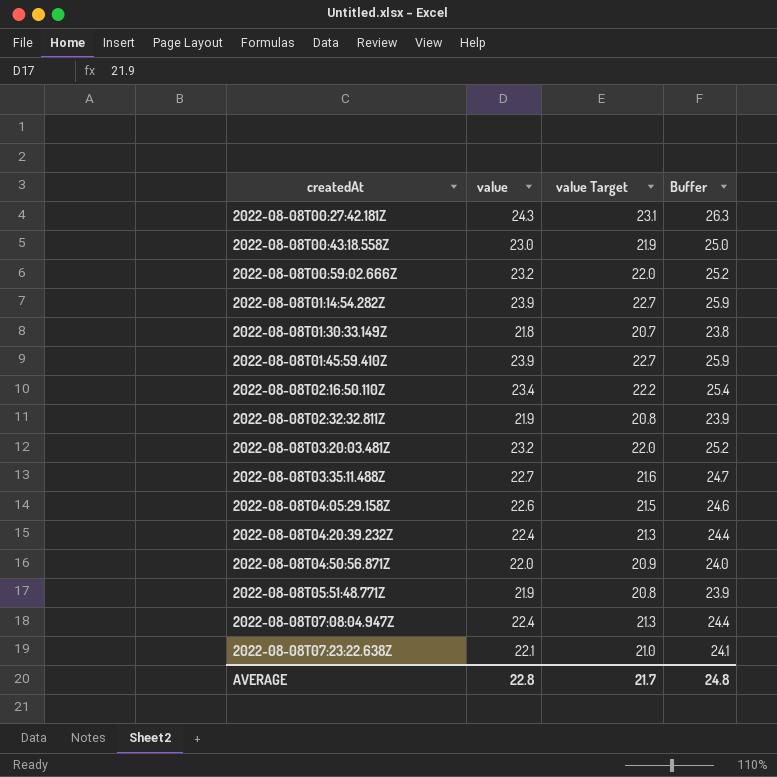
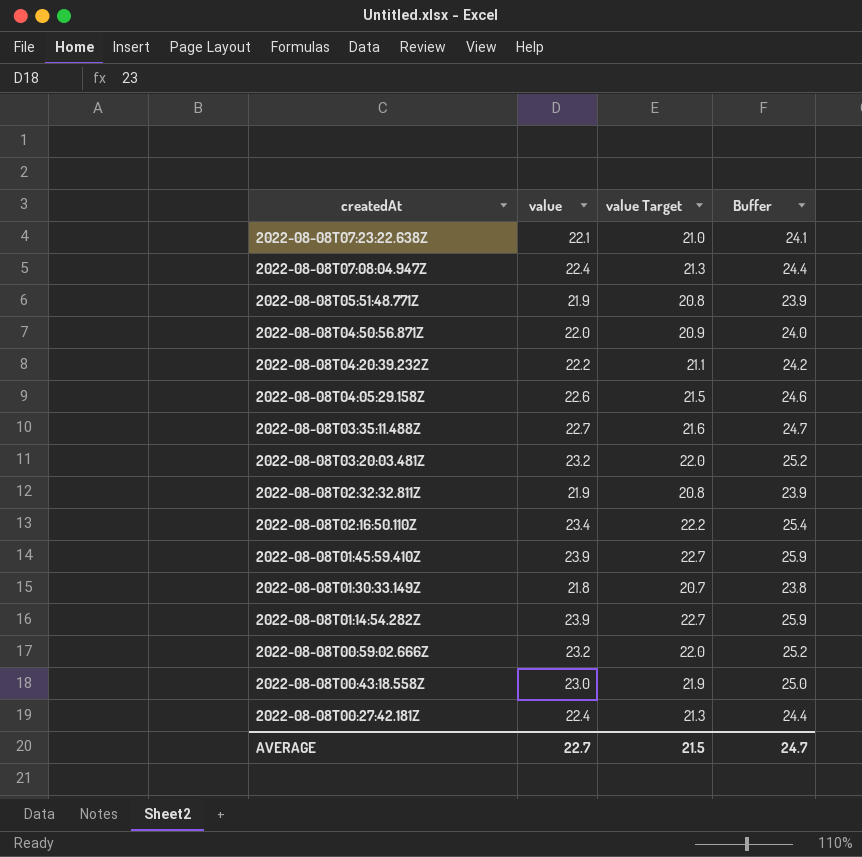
row order: createdAt ascending -> createdAt descending
2022-08-08T04:20:39.232Z | value: 22.4 -> 22.2
2022-08-08T04:20:39.232Z | value Target: 21.3 -> 21.1
2022-08-08T04:20:39.232Z | Buffer: 24.4 -> 24.2
2022-08-08T00:27:42.181Z | value: 24.3 -> 22.4
2022-08-08T00:27:42.181Z | value Target: 23.1 -> 21.3
2022-08-08T00:27:42.181Z | Buffer: 26.3 -> 24.4
AVERAGE | value: 22.8 -> 22.7
AVERAGE | value Target: 21.7 -> 21.5
AVERAGE | Buffer: 24.8 -> 24.7

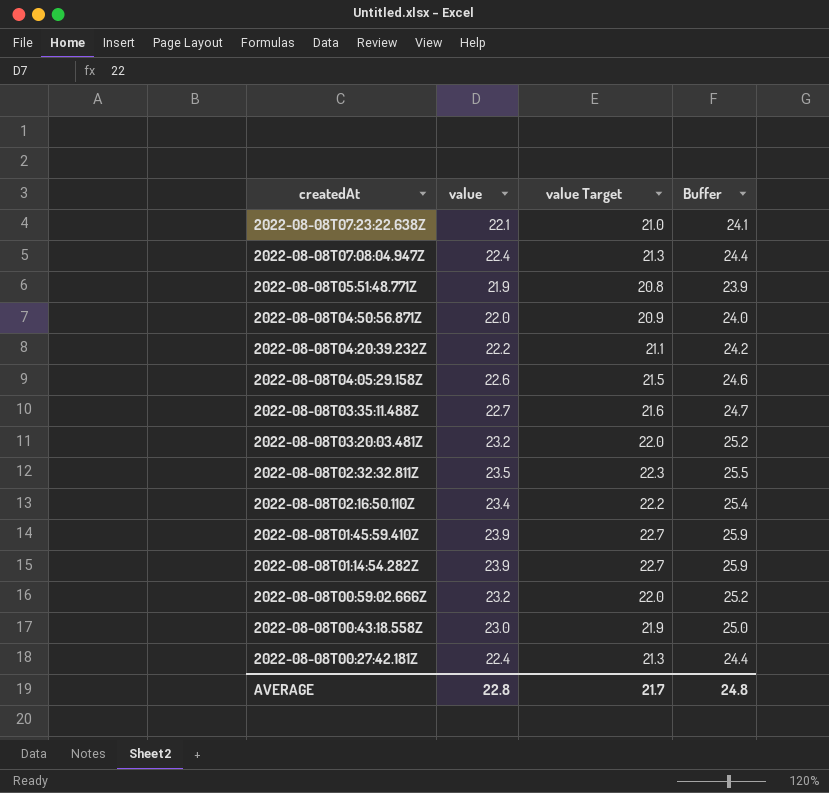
row 2022-08-08T01:30:33.149Z: 21.8 | 20.7 | 23.8 -> none
2022-08-08T02:32:32.811Z | value: 21.9 -> 23.5
2022-08-08T02:32:32.811Z | value Target: 20.8 -> 22.3
2022-08-08T02:32:32.811Z | Buffer: 23.9 -> 25.5
AVERAGE | value: 22.7 -> 22.8
AVERAGE | value Target: 21.5 -> 21.7
AVERAGE | Buffer: 24.7 -> 24.8

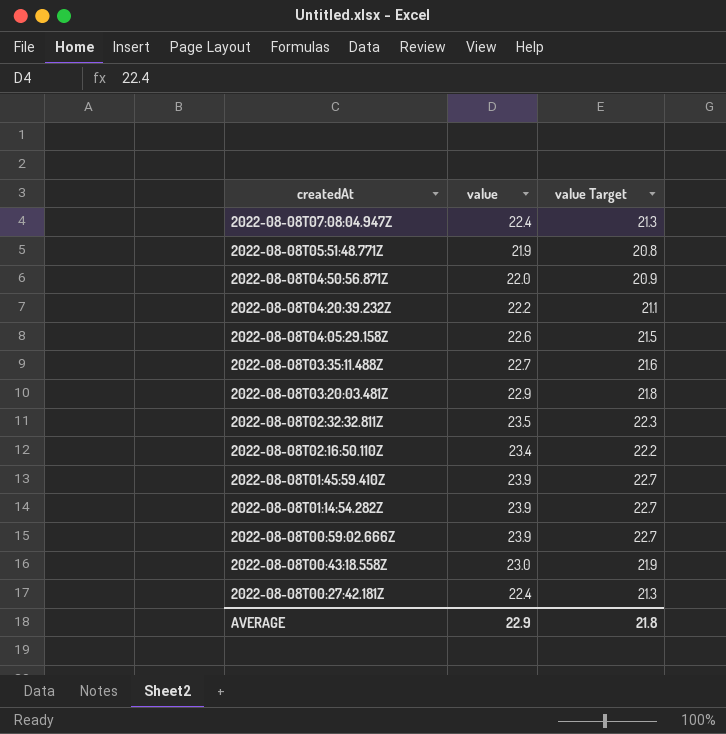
column Buffer | formula: [value] + 2 -> none
row 2022-08-08T07:23:22.638Z: 22.1 | 21.0 | 24.1 -> none
2022-08-08T03:20:03.481Z | value: 23.2 -> 22.9
2022-08-08T03:20:03.481Z | value Target: 22.0 -> 21.8
2022-08-08T00:59:02.666Z | value: 23.2 -> 23.9
2022-08-08T00:59:02.666Z | value Target: 22.0 -> 22.7
AVERAGE | value: 22.8 -> 22.9
AVERAGE | value Target: 21.7 -> 21.8

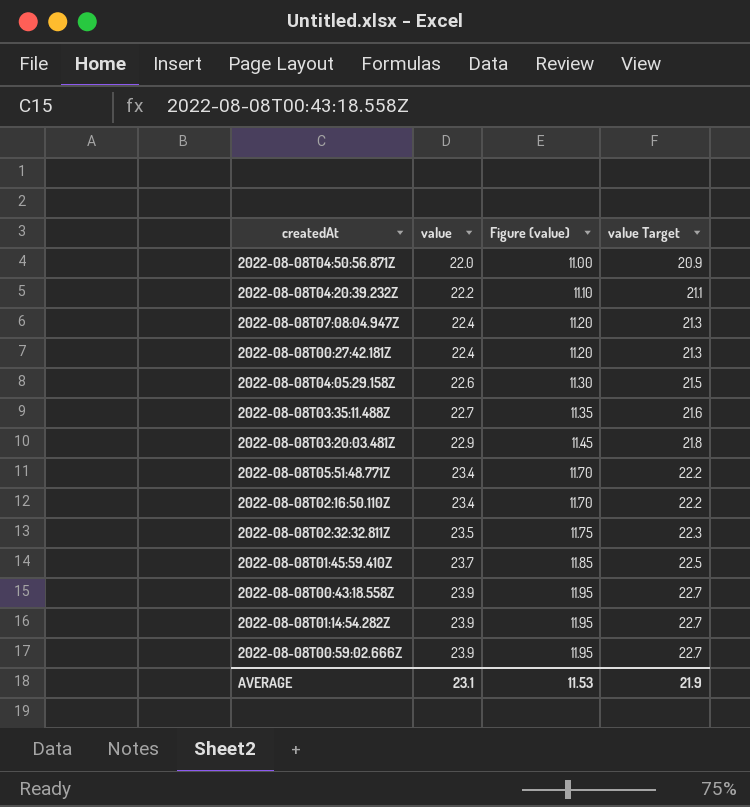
row order: createdAt descending -> value ascending
column Figure (value) | formula: none -> [value] * 0.5
2022-08-08T05:51:48.771Z | value: 21.9 -> 23.4
2022-08-08T05:51:48.771Z | value Target: 20.8 -> 22.2
2022-08-08T01:45:59.410Z | value: 23.9 -> 23.7
2022-08-08T01:45:59.410Z | value Target: 22.7 -> 22.5
2022-08-08T00:43:18.558Z | value: 23.0 -> 23.9
2022-08-08T00:43:18.558Z | value Target: 21.9 -> 22.7
AVERAGE | value: 22.9 -> 23.1
AVERAGE | value Target: 21.8 -> 21.9

